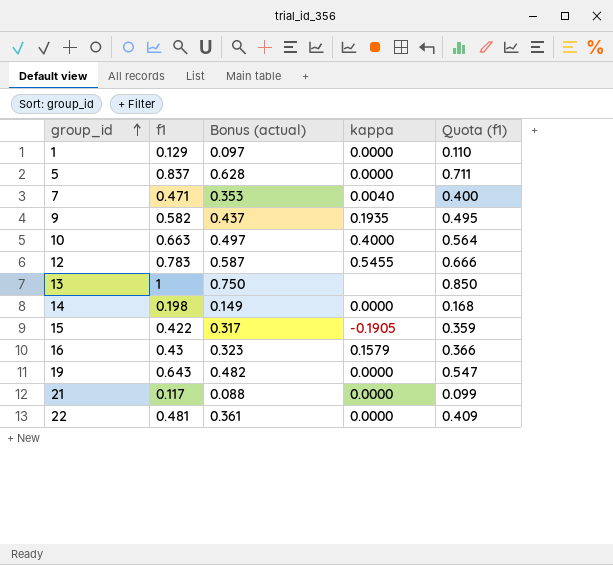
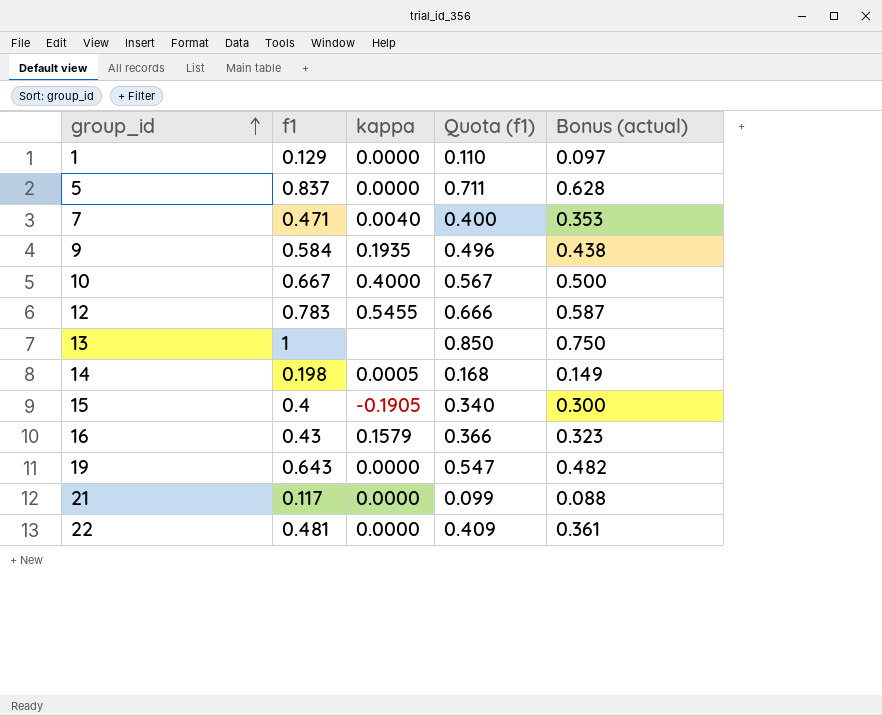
column Bonus (actual) | position: 3 -> 5
9 | f1: 0.582 -> 0.584
9 | Quota (f1): 0.495 -> 0.496
9 | Bonus (actual): 0.437 -> 0.438
10 | f1: 0.663 -> 0.667
10 | Quota (f1): 0.564 -> 0.567
10 | Bonus (actual): 0.497 -> 0.500
14 | kappa: 0.0000 -> 0.0005
15 | f1: 0.422 -> 0.4
15 | Quota (f1): 0.359 -> 0.340
15 | Bonus (actual): 0.317 -> 0.300

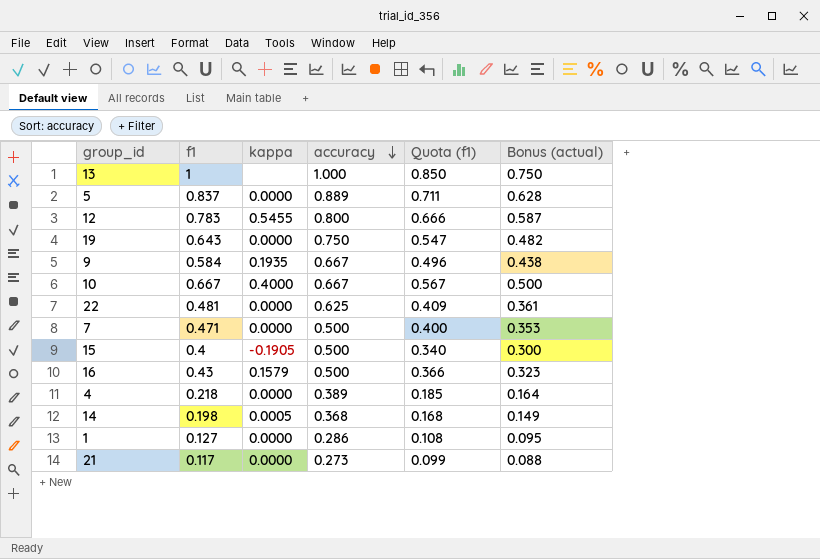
row order: group_id ascending -> accuracy descending
column accuracy | position: none -> 4
7 | kappa: 0.0040 -> 0.0000
row 4: none -> 0.218 | 0.0000 | 0.389 | 0.185 | 0.164
1 | f1: 0.129 -> 0.127
1 | Quota (f1): 0.110 -> 0.108
1 | Bonus (actual): 0.097 -> 0.095

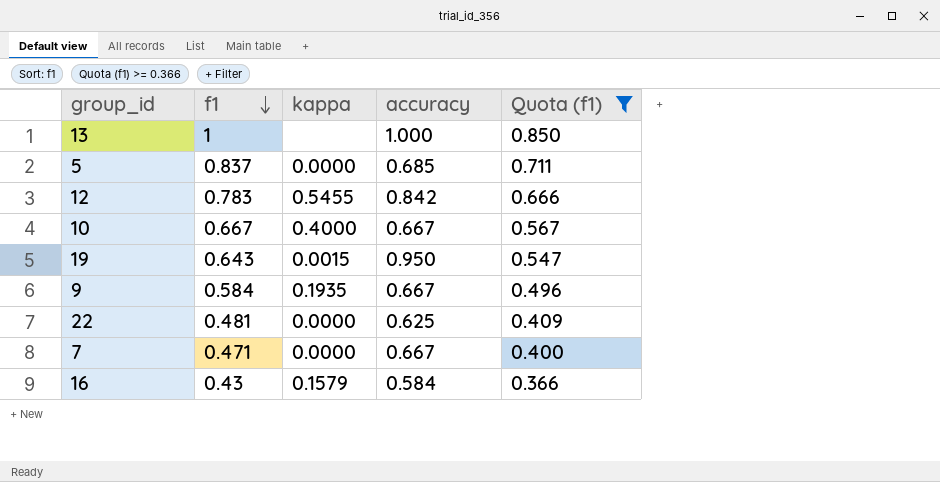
filter: none -> Quota (f1) >= 0.366
row order: accuracy descending -> f1 descending
column Bonus (actual) | formula: [f1] * 0.75 -> none
5 | accuracy: 0.889 -> 0.685
12 | accuracy: 0.800 -> 0.842
19 | kappa: 0.0000 -> 0.0015
19 | accuracy: 0.750 -> 0.950
7 | accuracy: 0.500 -> 0.667
16 | accuracy: 0.500 -> 0.584

